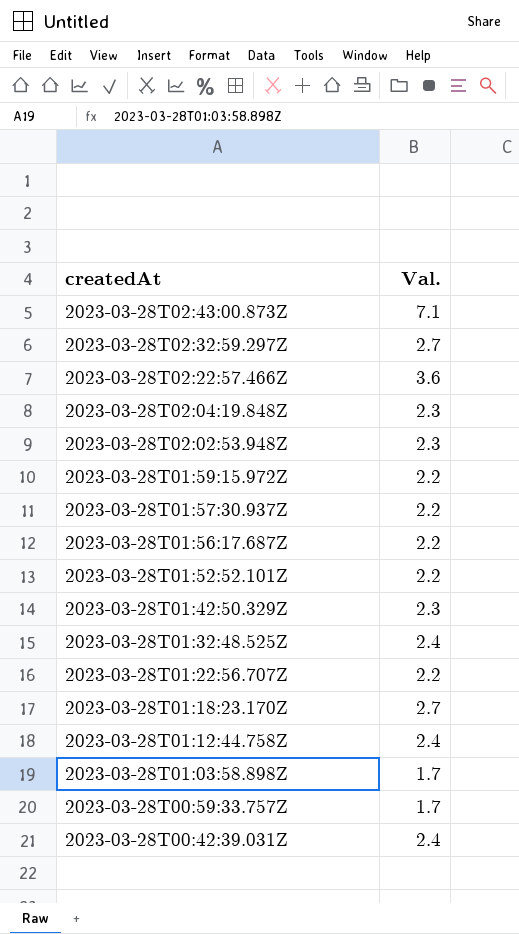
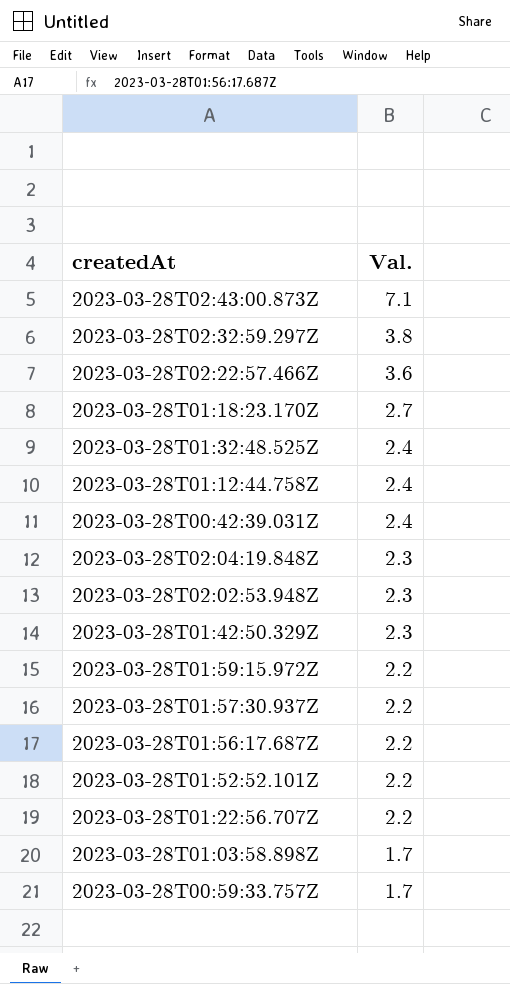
row order: createdAt descending -> Val. descending
2023-03-28T02:32:59.297Z | Val.: 2.7 -> 3.8

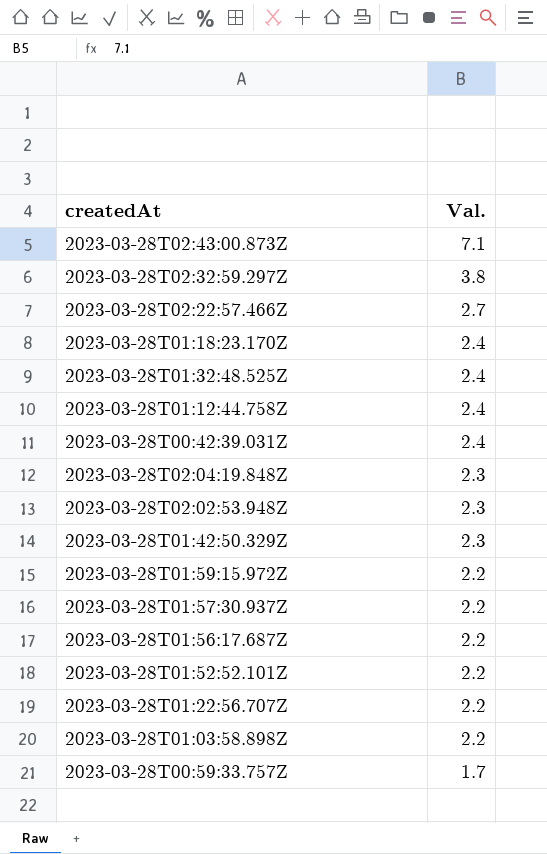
2023-03-28T02:22:57.466Z | Val.: 3.6 -> 2.7
2023-03-28T01:18:23.170Z | Val.: 2.7 -> 2.4
2023-03-28T01:03:58.898Z | Val.: 1.7 -> 2.2

